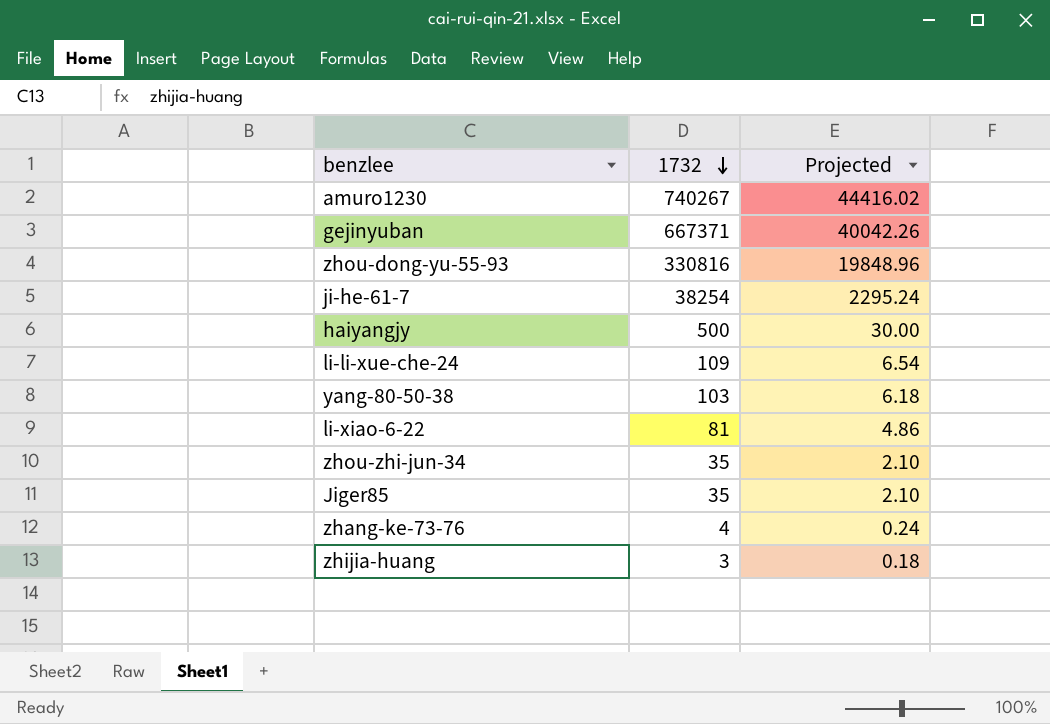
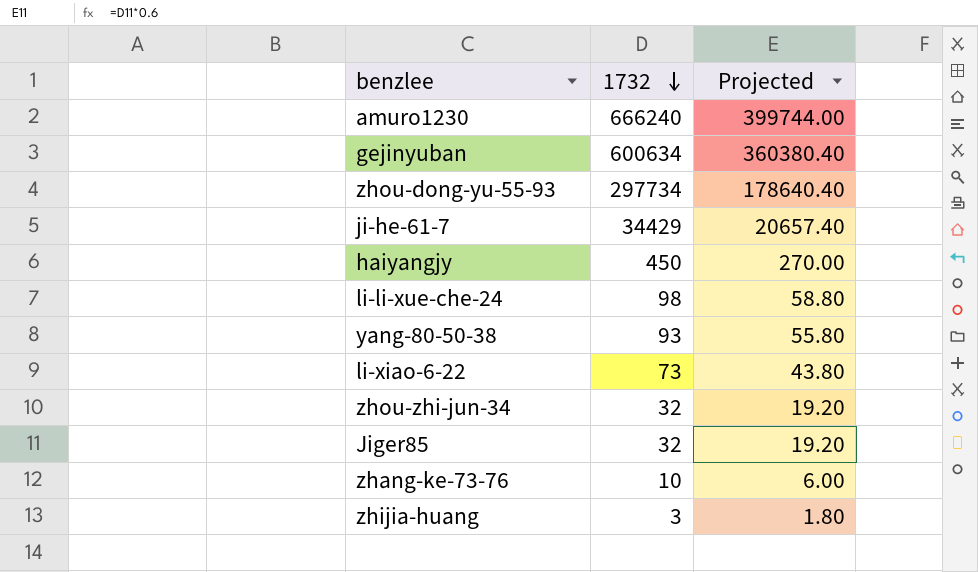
column Projected | formula: [1732] * 0.06 -> [1732] * 0.6
amuro1230 | 1732: 740267 -> 666240
gejinyuban | 1732: 667371 -> 600634
zhou-dong-yu-55-93 | 1732: 330816 -> 297734
ji-he-61-7 | 1732: 38254 -> 34429
haiyangjy | 1732: 500 -> 450
li-li-xue-che-24 | 1732: 109 -> 98
yang-80-50-38 | 1732: 103 -> 93
li-xiao-6-22 | 1732: 81 -> 73
zhou-zhi-jun-34 | 1732: 35 -> 32
Jiger85 | 1732: 35 -> 32
zhang-ke-73-76 | 1732: 4 -> 10

